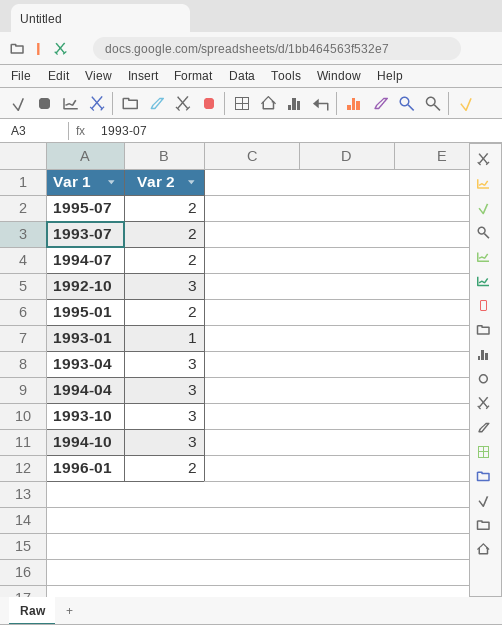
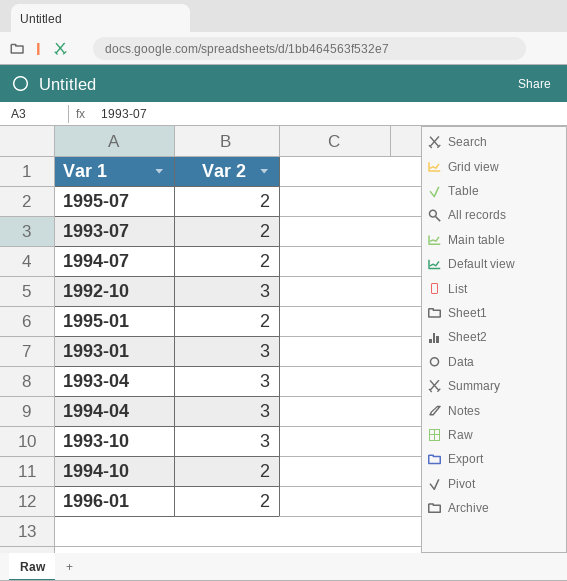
1993-01 | Var 2: 1 -> 3
1994-10 | Var 2: 3 -> 2

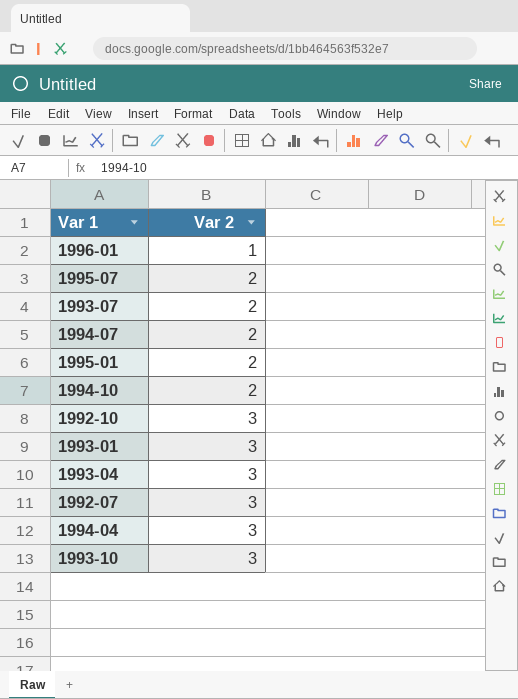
row order: none -> Var 2 ascending
1996-01 | Var 2: 2 -> 1
row 1992-07: none -> 3

